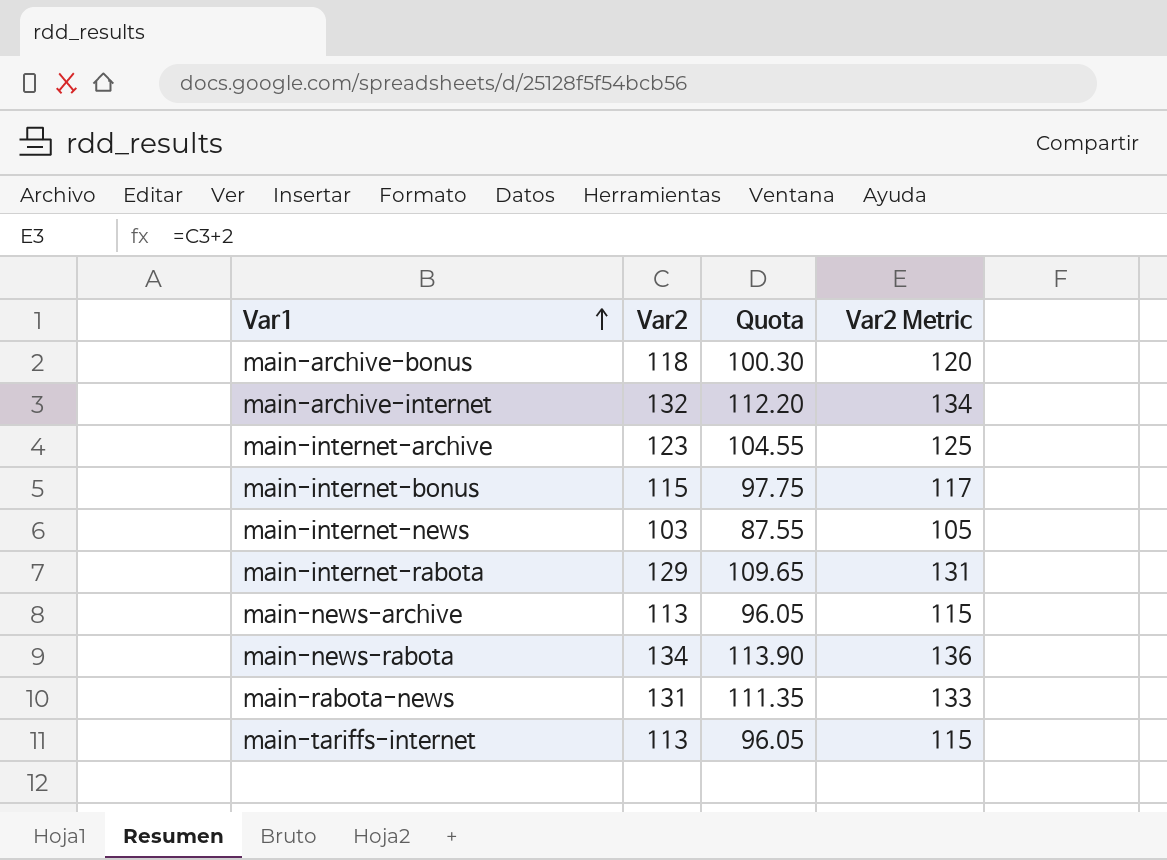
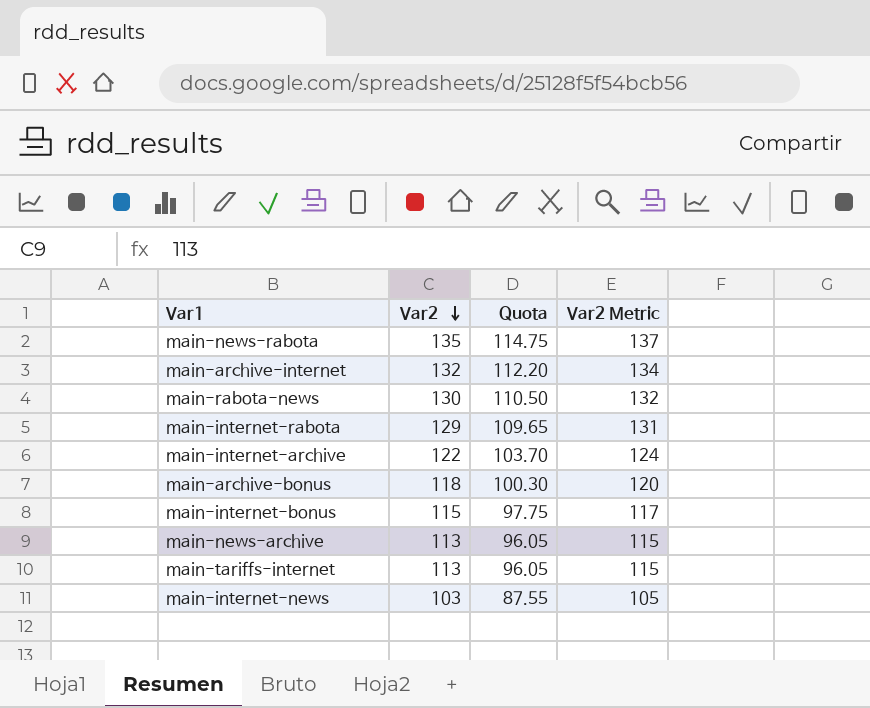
row order: Var1 ascending -> Var2 descending
main-news-rabota | Var2: 134 -> 135
main-news-rabota | Quota: 113.90 -> 114.75
main-news-rabota | Var2 Metric: 136 -> 137
main-rabota-news | Var2: 131 -> 130
main-rabota-news | Quota: 111.35 -> 110.50
main-rabota-news | Var2 Metric: 133 -> 132
main-internet-archive | Var2: 123 -> 122
main-internet-archive | Quota: 104.55 -> 103.70
main-internet-archive | Var2 Metric: 125 -> 124

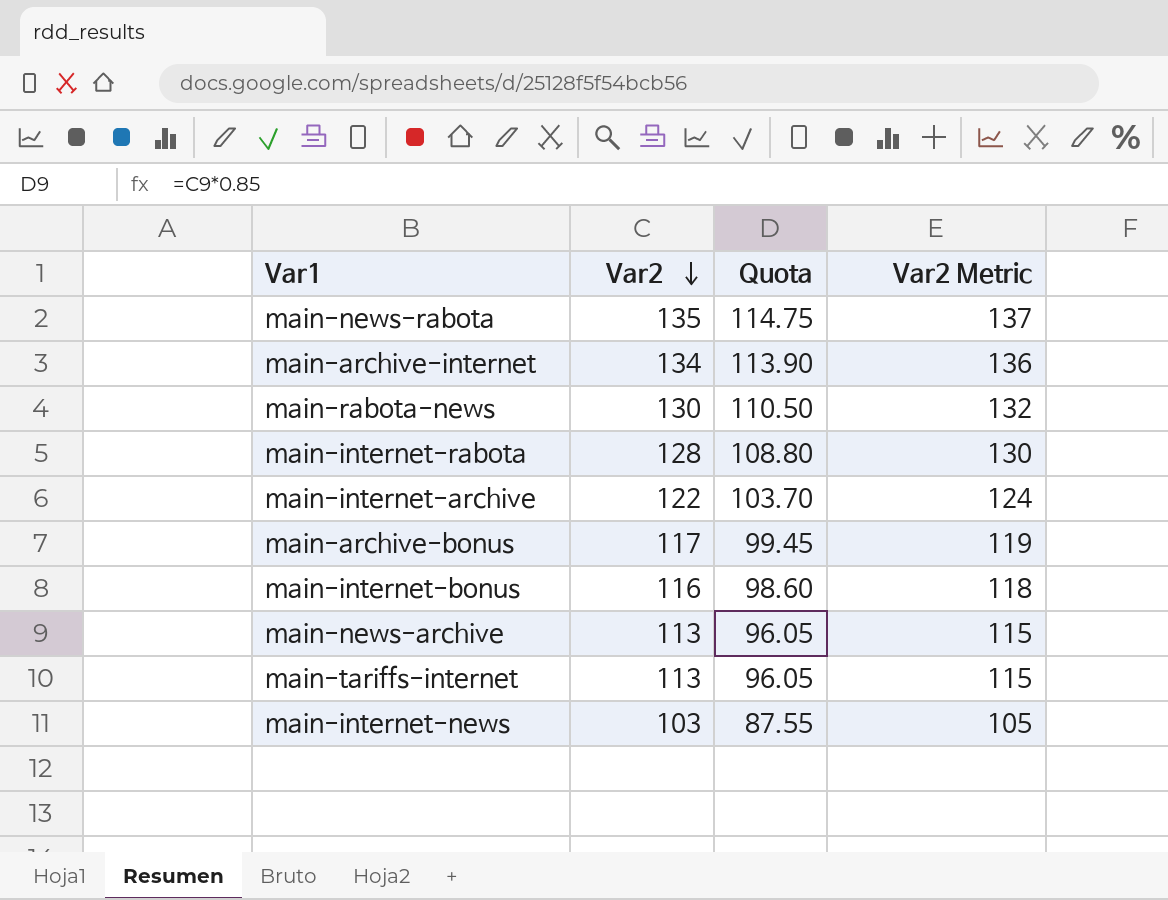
main-archive-internet | Var2: 132 -> 134
main-archive-internet | Quota: 112.20 -> 113.90
main-archive-internet | Var2 Metric: 134 -> 136
main-internet-rabota | Var2: 129 -> 128
main-internet-rabota | Quota: 109.65 -> 108.80
main-internet-rabota | Var2 Metric: 131 -> 130
main-archive-bonus | Var2: 118 -> 117
main-archive-bonus | Quota: 100.30 -> 99.45
main-archive-bonus | Var2 Metric: 120 -> 119
main-internet-bonus | Var2: 115 -> 116
main-internet-bonus | Quota: 97.75 -> 98.60
main-internet-bonus | Var2 Metric: 117 -> 118

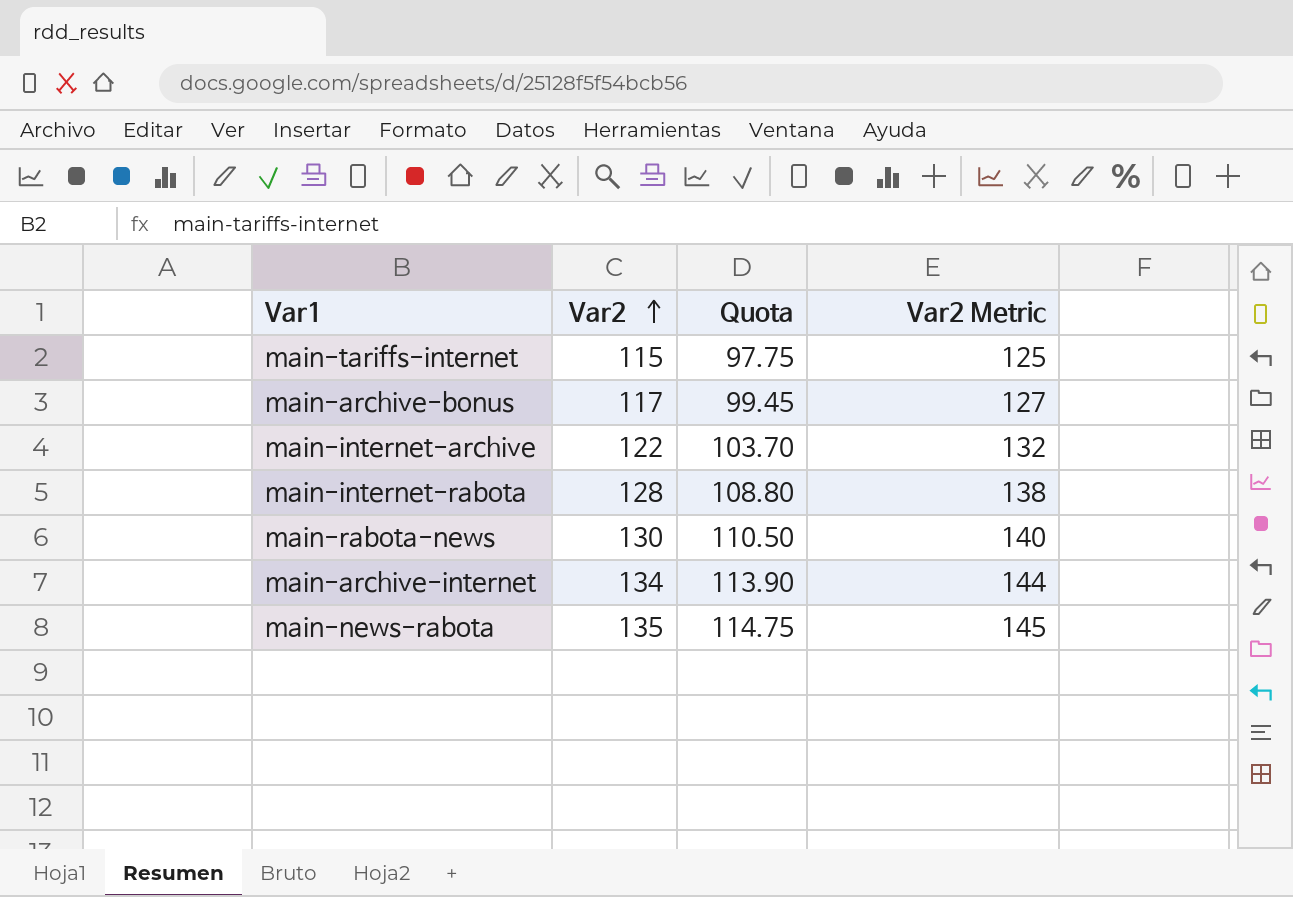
row order: Var2 descending -> Var2 ascending
column Var2 Metric | formula: [Var2] + 2 -> [Var2] + 10
row main-internet-bonus: 116 | 98.60 | 118 -> none
row main-news-archive: 113 | 96.05 | 115 -> none
row main-internet-news: 103 | 87.55 | 105 -> none
main-tariffs-internet | Var2: 113 -> 115
main-tariffs-internet | Quota: 96.05 -> 97.75

